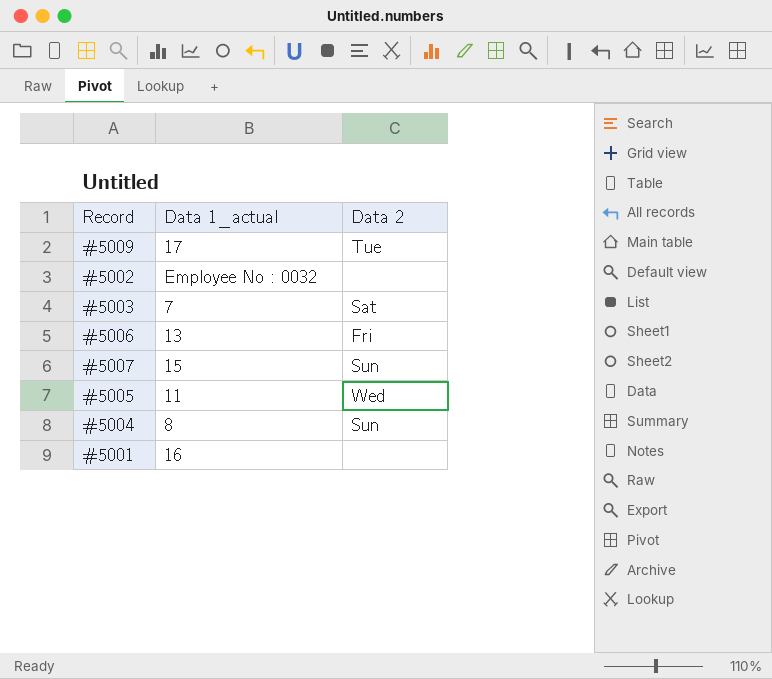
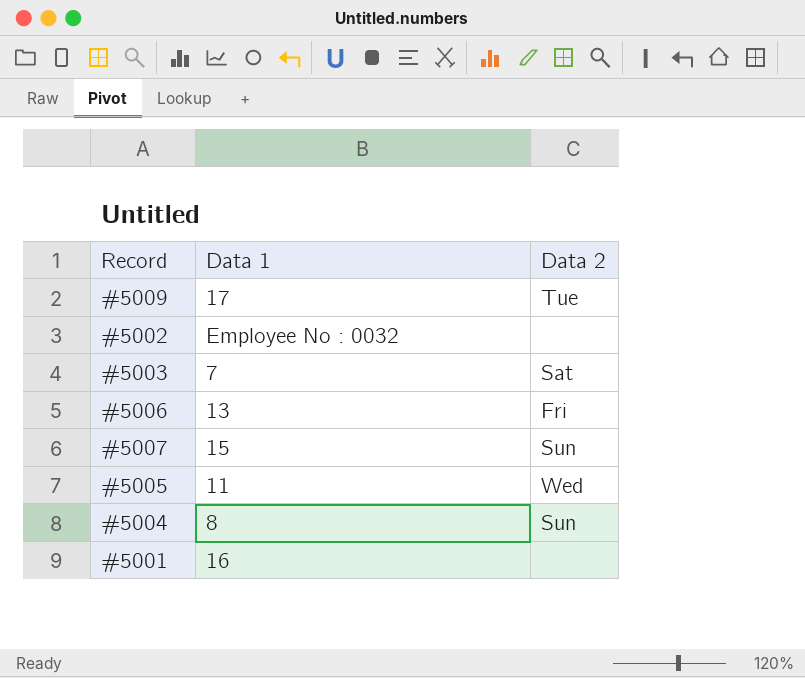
column name: Data 1_actual -> Data 1

